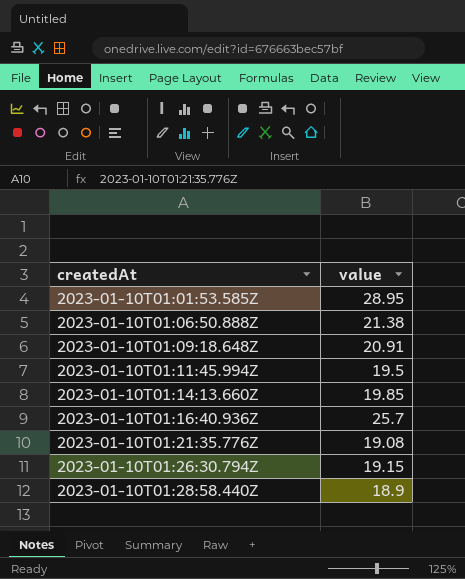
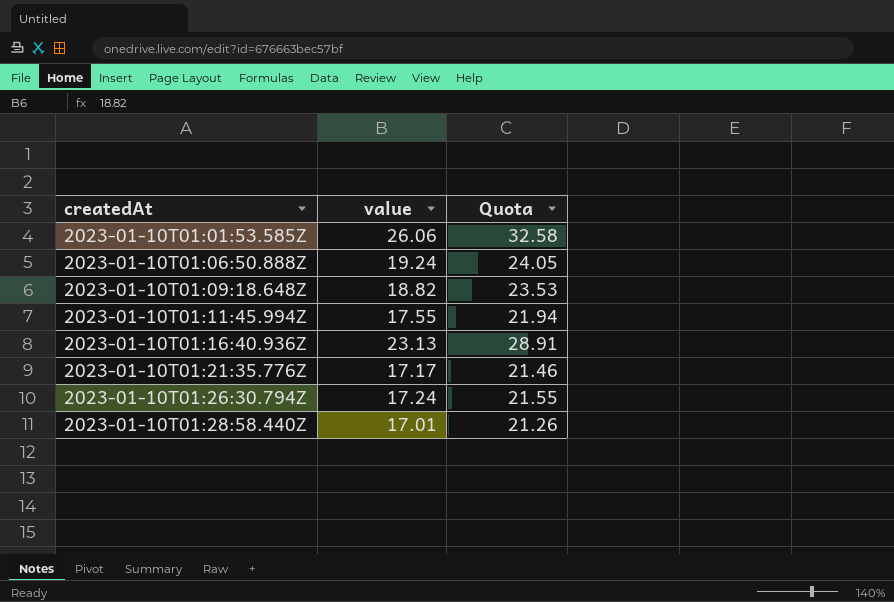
column Quota | formula: none -> [value] * 1.25
row 2023-01-10T01:14:13.660Z: 19.85 -> none
2023-01-10T01:01:53.585Z | value: 28.95 -> 26.06
2023-01-10T01:06:50.888Z | value: 21.38 -> 19.24
2023-01-10T01:09:18.648Z | value: 20.91 -> 18.82
2023-01-10T01:11:45.994Z | value: 19.5 -> 17.55
2023-01-10T01:16:40.936Z | value: 25.7 -> 23.13
2023-01-10T01:21:35.776Z | value: 19.08 -> 17.17
2023-01-10T01:26:30.794Z | value: 19.15 -> 17.24
2023-01-10T01:28:58.440Z | value: 18.9 -> 17.01

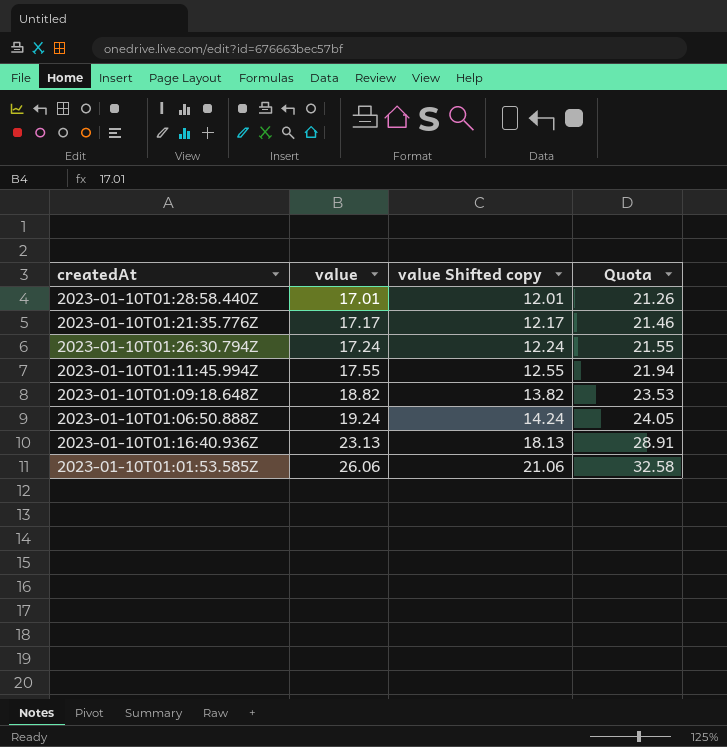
row order: createdAt ascending -> value ascending
column value Shifted copy | formula: none -> [value] - 5

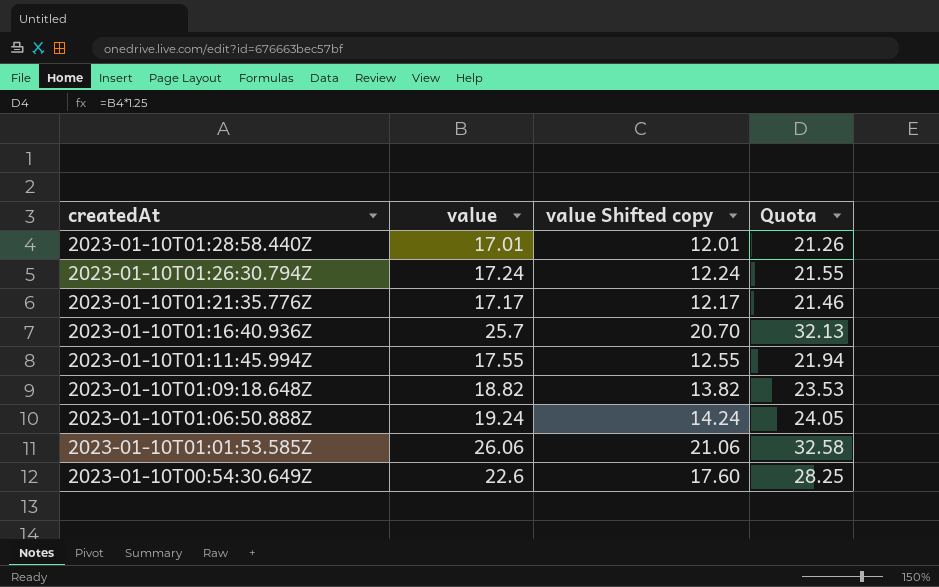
row order: value ascending -> createdAt descending
2023-01-10T01:16:40.936Z | value: 23.13 -> 25.7
2023-01-10T01:16:40.936Z | value Shifted copy: 18.13 -> 20.70
2023-01-10T01:16:40.936Z | Quota: 28.91 -> 32.13
row 2023-01-10T00:54:30.649Z: none -> 22.6 | 17.60 | 28.25

